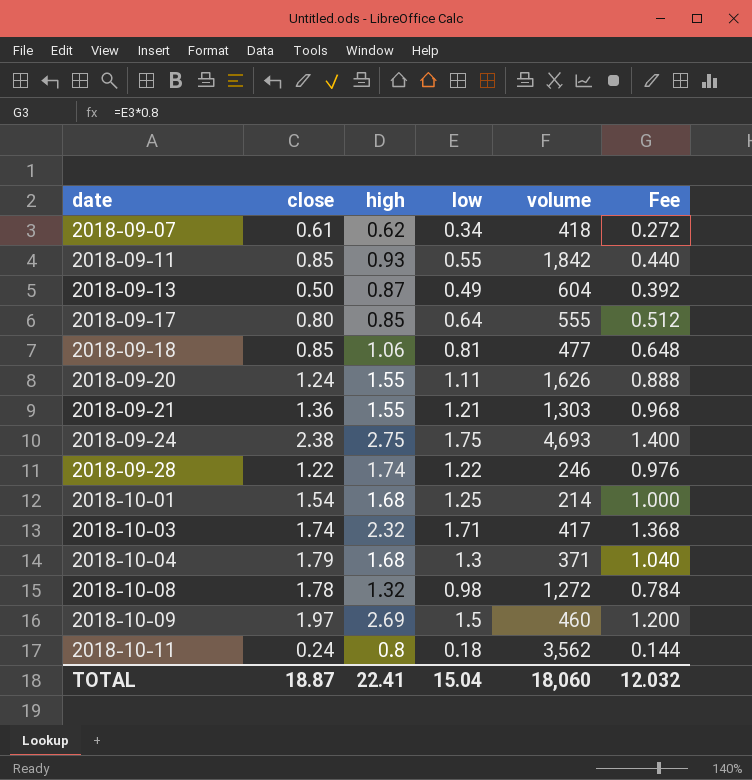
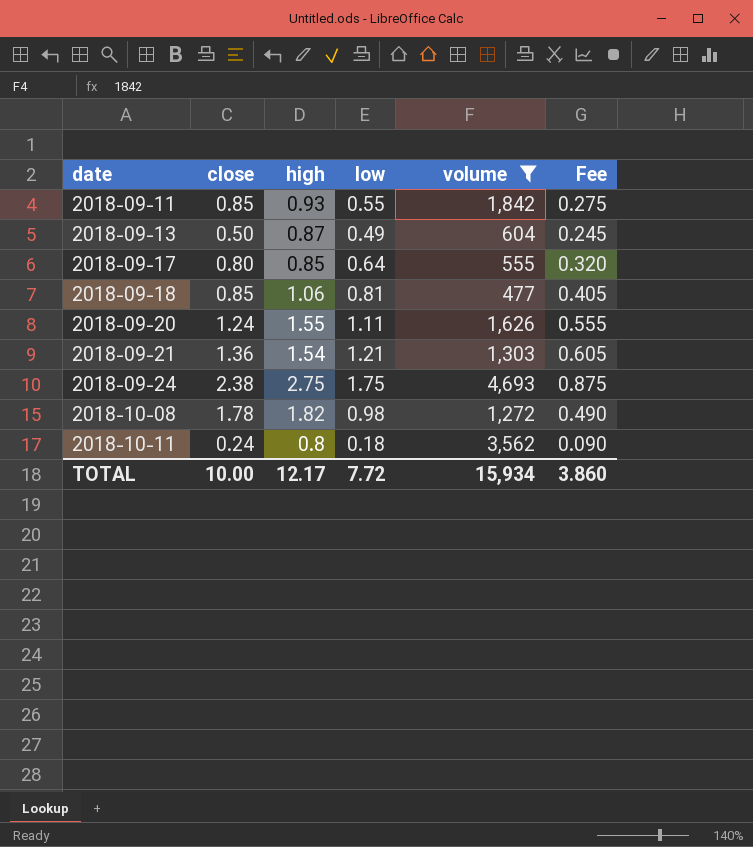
filter: none -> volume >= 477
column Fee | formula: [low] * 0.8 -> [low] * 0.5
2018-09-21 | high: 1.55 -> 1.54
2018-10-08 | high: 1.32 -> 1.82
TOTAL | close: 18.87 -> 10.00
TOTAL | high: 22.41 -> 12.17
TOTAL | low: 15.04 -> 7.72
TOTAL | volume: 18,060 -> 15,934
TOTAL | Fee: 12.032 -> 3.860

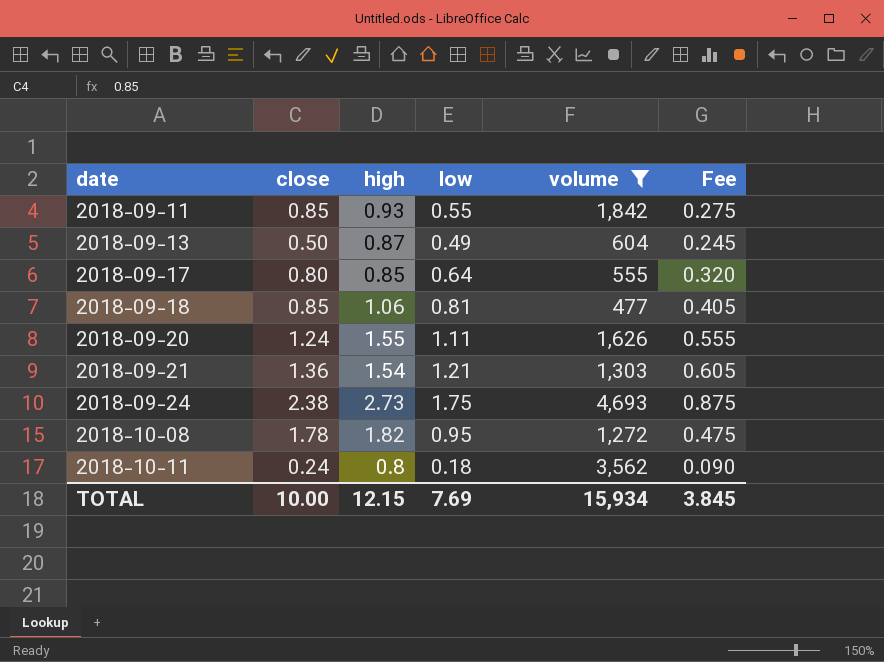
2018-09-24 | high: 2.75 -> 2.73
2018-10-08 | low: 0.98 -> 0.95
2018-10-08 | Fee: 0.490 -> 0.475
TOTAL | high: 12.17 -> 12.15
TOTAL | low: 7.72 -> 7.69
TOTAL | Fee: 3.860 -> 3.845

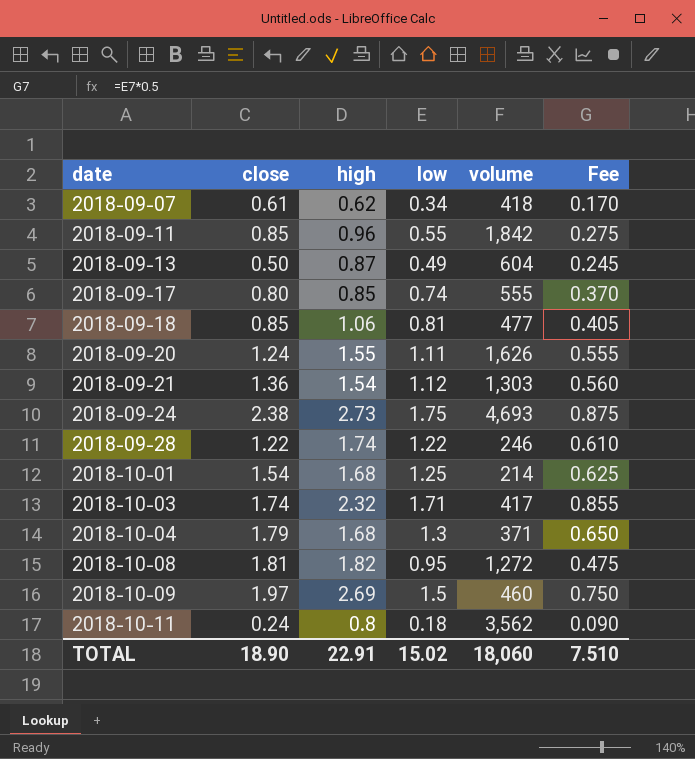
filter: volume >= 477 -> none
2018-09-11 | high: 0.93 -> 0.96
2018-09-17 | low: 0.64 -> 0.74
2018-09-17 | Fee: 0.320 -> 0.370
2018-09-21 | low: 1.21 -> 1.12
2018-09-21 | Fee: 0.605 -> 0.560
2018-10-08 | close: 1.78 -> 1.81
TOTAL | close: 10.00 -> 18.90
TOTAL | high: 12.15 -> 22.91
TOTAL | low: 7.69 -> 15.02
TOTAL | volume: 15,934 -> 18,060
TOTAL | Fee: 3.845 -> 7.510

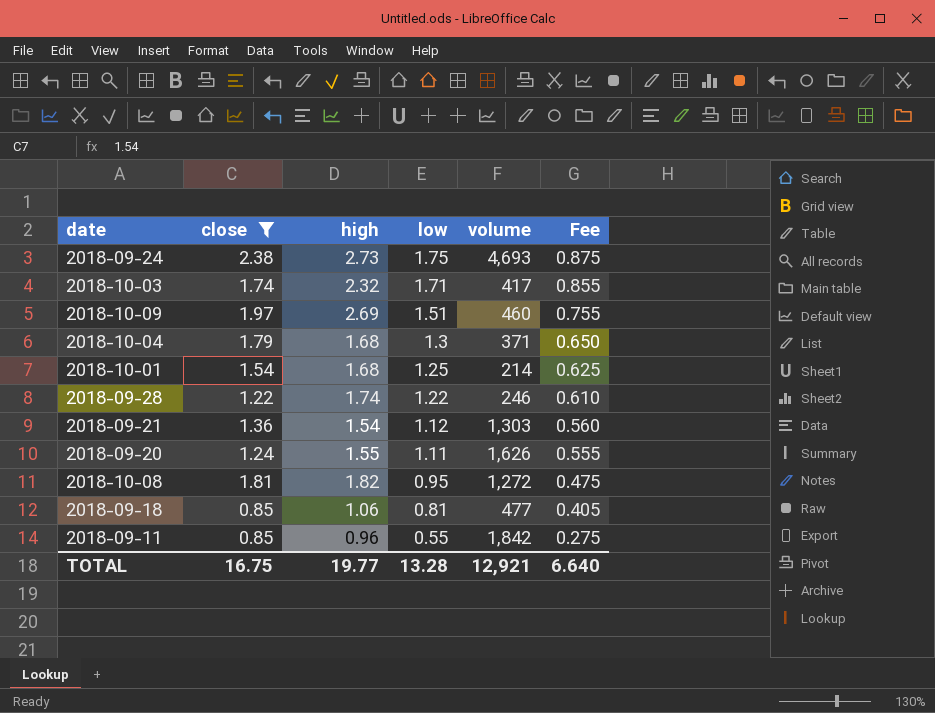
filter: none -> close >= 0.85
row order: date ascending -> low descending
2018-10-09 | low: 1.5 -> 1.51
2018-10-09 | Fee: 0.750 -> 0.755
TOTAL | close: 18.90 -> 16.75
TOTAL | high: 22.91 -> 19.77
TOTAL | low: 15.02 -> 13.28
TOTAL | volume: 18,060 -> 12,921
TOTAL | Fee: 7.510 -> 6.640

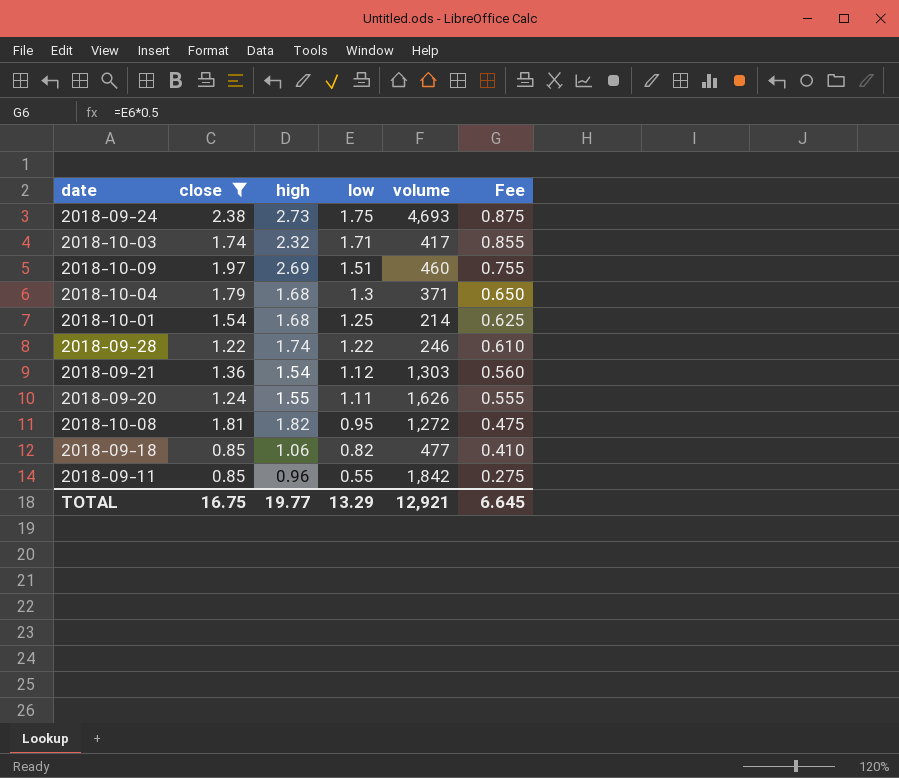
2018-09-18 | low: 0.81 -> 0.82
2018-09-18 | Fee: 0.405 -> 0.410
TOTAL | low: 13.28 -> 13.29
TOTAL | Fee: 6.640 -> 6.645

